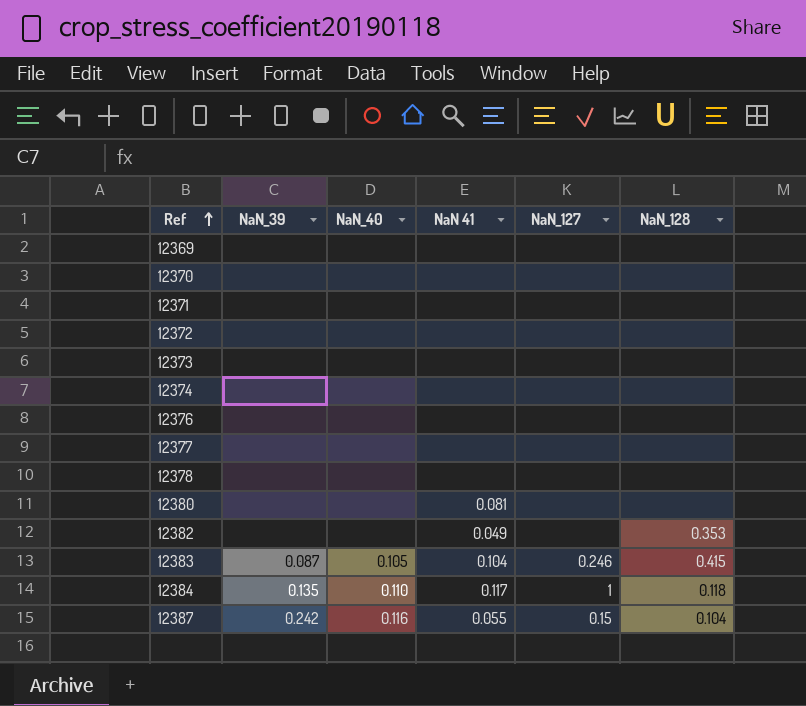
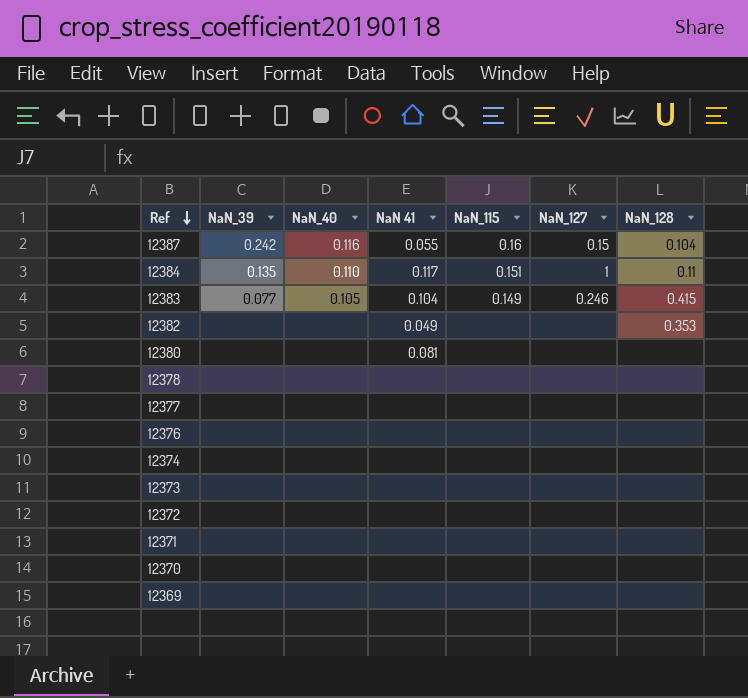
row order: Ref ascending -> Ref descending
column NaN_115 | position: none -> 5
12384 | NaN_128: 0.118 -> 0.11
12383 | NaN_39: 0.087 -> 0.077

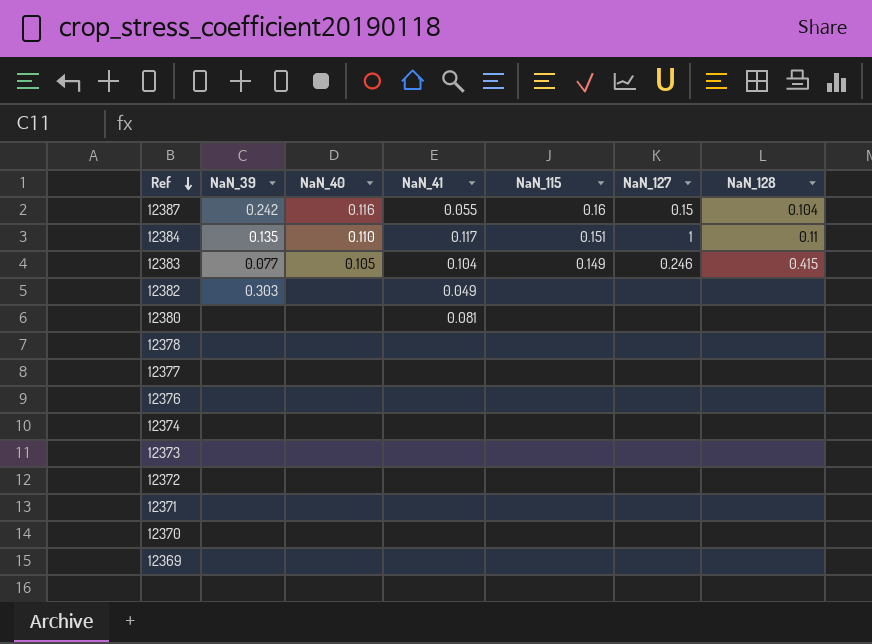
column name: NaN 41 -> NaN_41
12382 | NaN_39: none -> 0.303
12382 | NaN_128: 0.353 -> none

